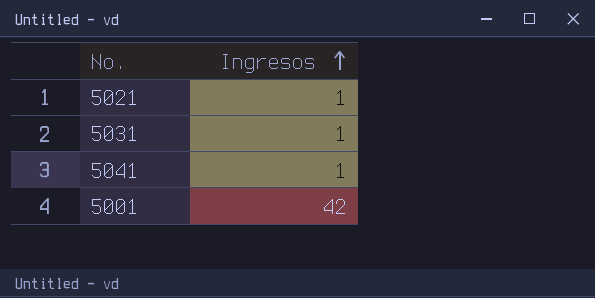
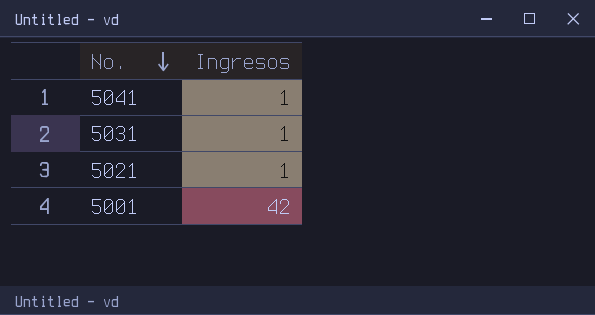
row order: Ingresos ascending -> No. descending

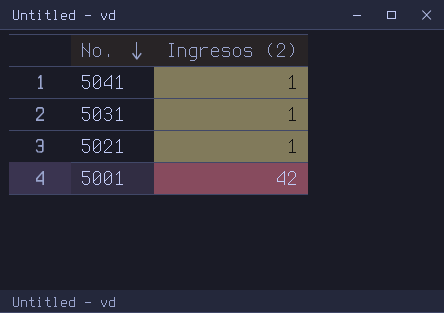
column name: Ingresos -> Ingresos (2)

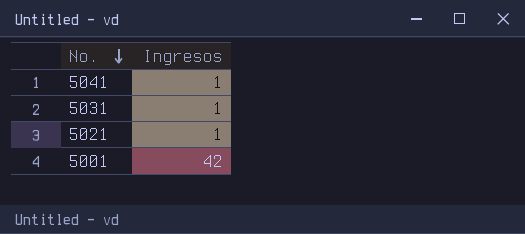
column name: Ingresos (2) -> Ingresos

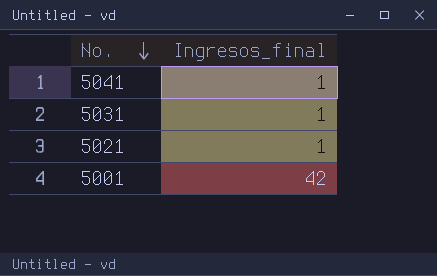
column name: Ingresos -> Ingresos_final

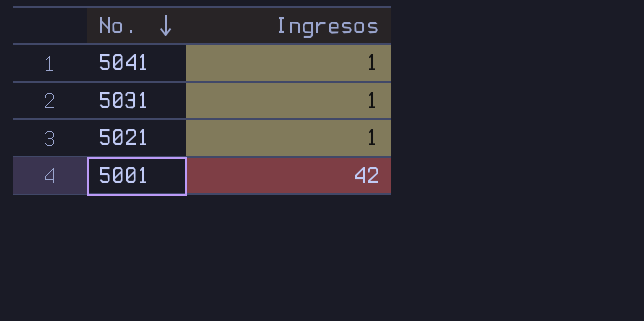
column name: Ingresos_final -> Ingresos

